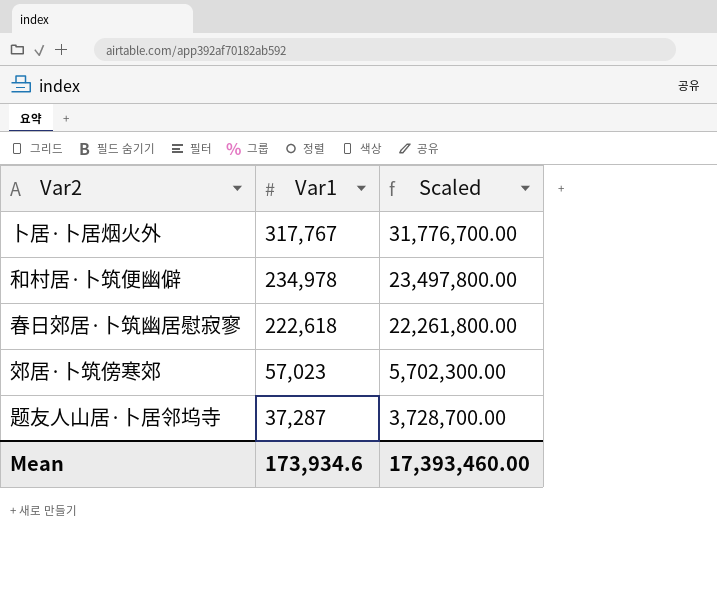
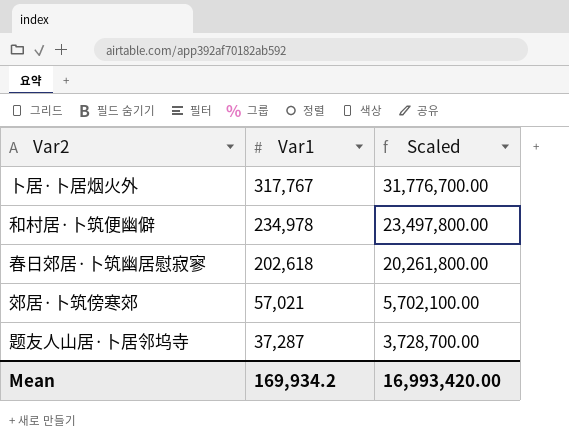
春日郊居·卜筑幽居慰寂寥 | Var1: 222,618 -> 202,618
春日郊居·卜筑幽居慰寂寥 | Scaled: 22,261,800.00 -> 20,261,800.00
郊居·卜筑傍寒郊 | Var1: 57,023 -> 57,021
郊居·卜筑傍寒郊 | Scaled: 5,702,300.00 -> 5,702,100.00
Mean | Var1: 173,934.6 -> 169,934.2
Mean | Scaled: 17,393,460.00 -> 16,993,420.00

